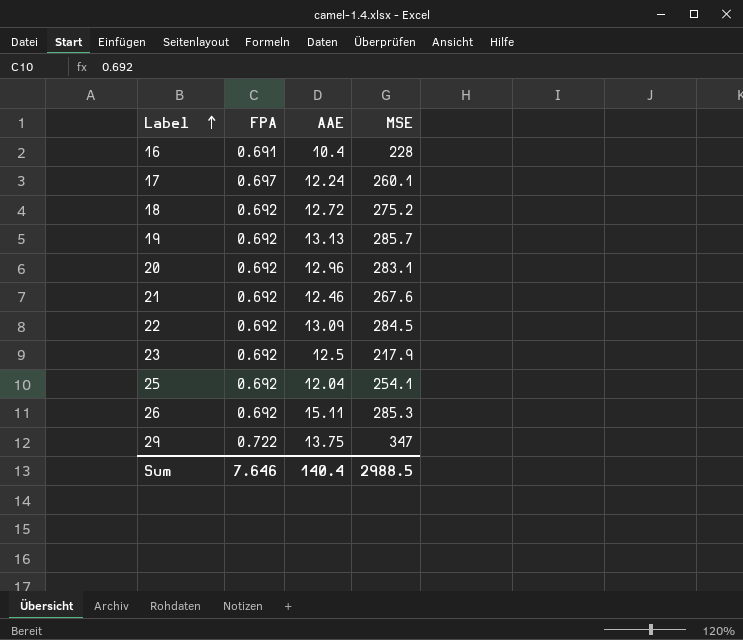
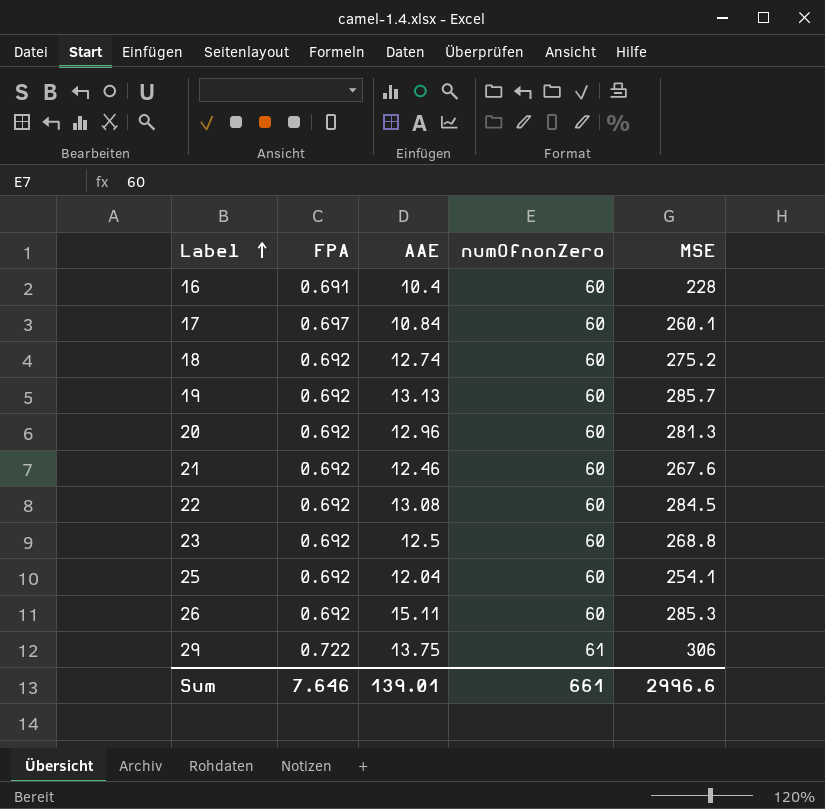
column numOfnonZero | position: none -> 4
17 | AAE: 12.24 -> 10.84
18 | AAE: 12.72 -> 12.74
20 | MSE: 283.1 -> 281.3
22 | AAE: 13.09 -> 13.08
23 | MSE: 217.9 -> 268.8
29 | MSE: 347 -> 306
Sum | AAE: 140.4 -> 139.01
Sum | MSE: 2988.5 -> 2996.6

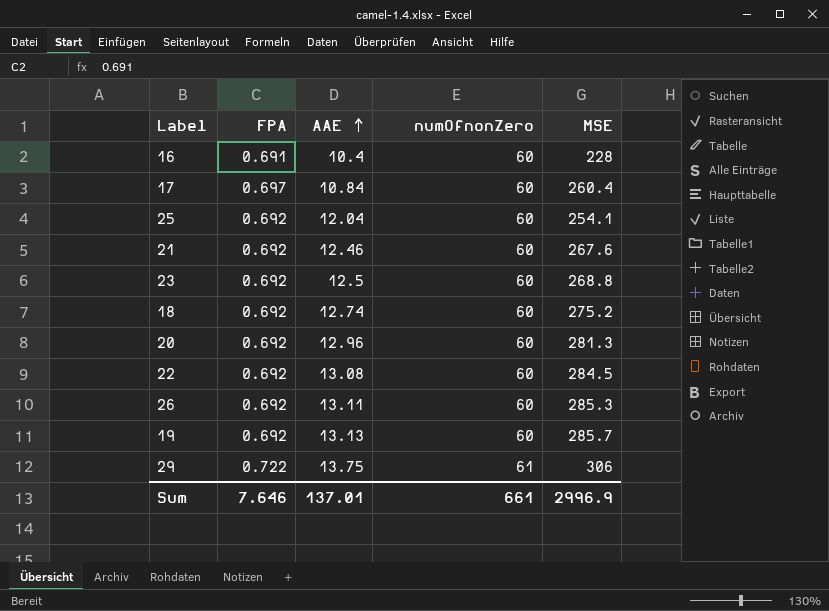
row order: Label ascending -> AAE ascending
17 | MSE: 260.1 -> 260.4
26 | AAE: 15.11 -> 13.11
Sum | AAE: 139.01 -> 137.01
Sum | MSE: 2996.6 -> 2996.9

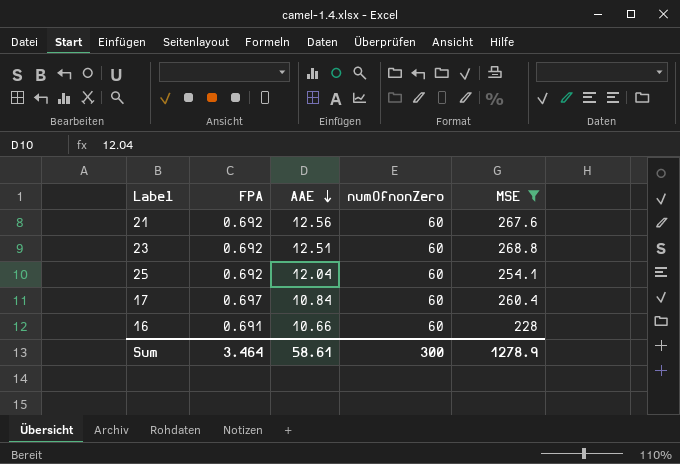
filter: none -> MSE <= 268.8
row order: AAE ascending -> AAE descending
21 | AAE: 12.46 -> 12.56
23 | AAE: 12.5 -> 12.51
16 | AAE: 10.4 -> 10.66
Sum | FPA: 7.646 -> 3.464
Sum | AAE: 137.01 -> 58.61
Sum | numOfnonZero: 661 -> 300
Sum | MSE: 2996.9 -> 1278.9

